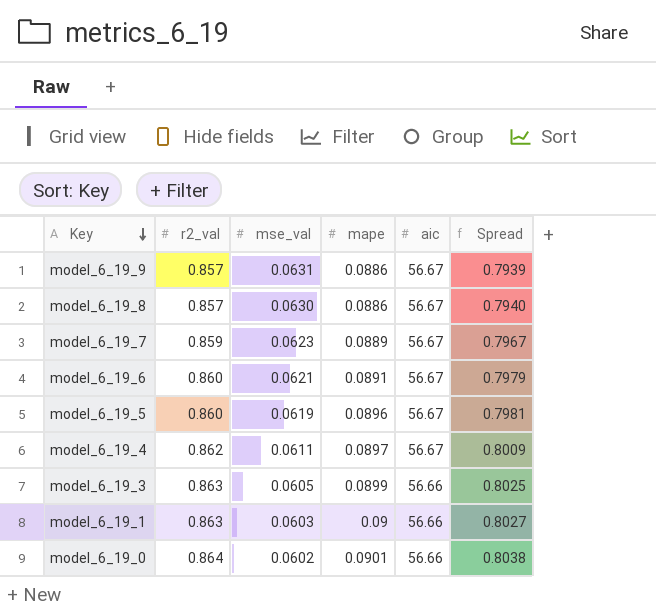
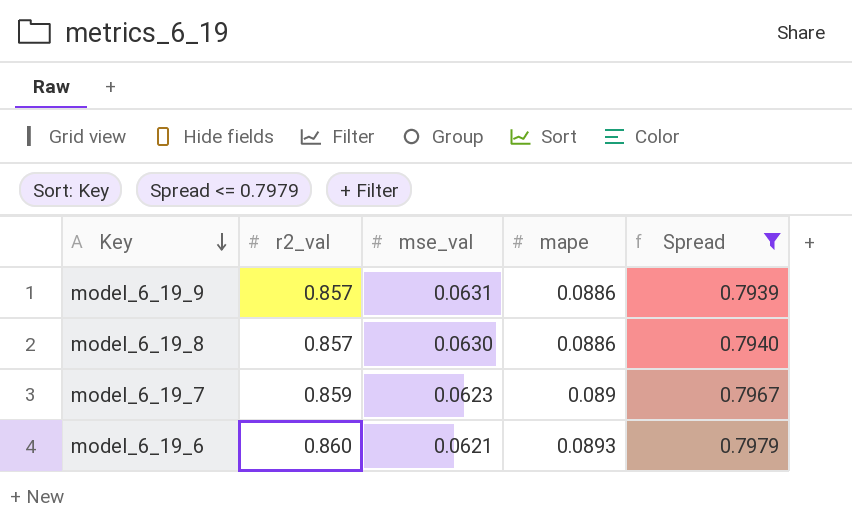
filter: none -> Spread <= 0.7979
column aic | position: 5 -> none
model_6_19_7 | mape: 0.0889 -> 0.089
model_6_19_6 | mape: 0.0891 -> 0.0893

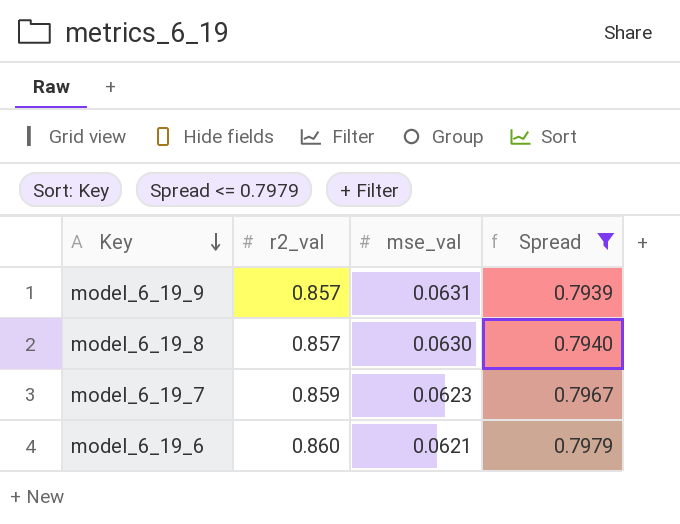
column mape | position: 4 -> none

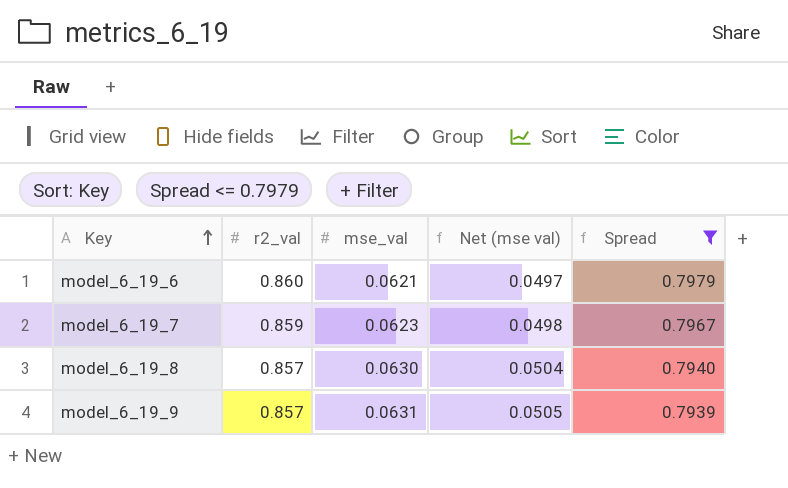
row order: Key descending -> Key ascending
column Net (mse val) | formula: none -> [mse_val] * 0.8

